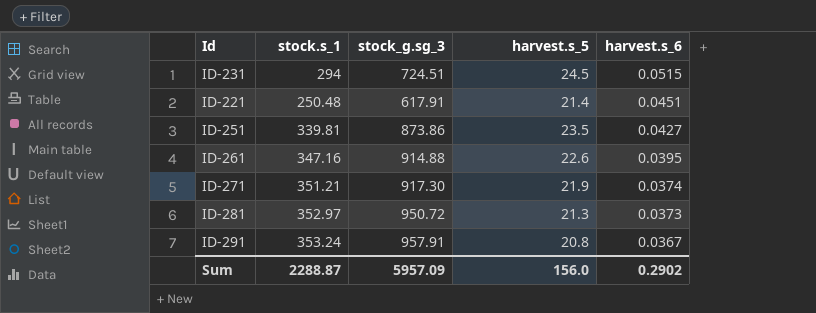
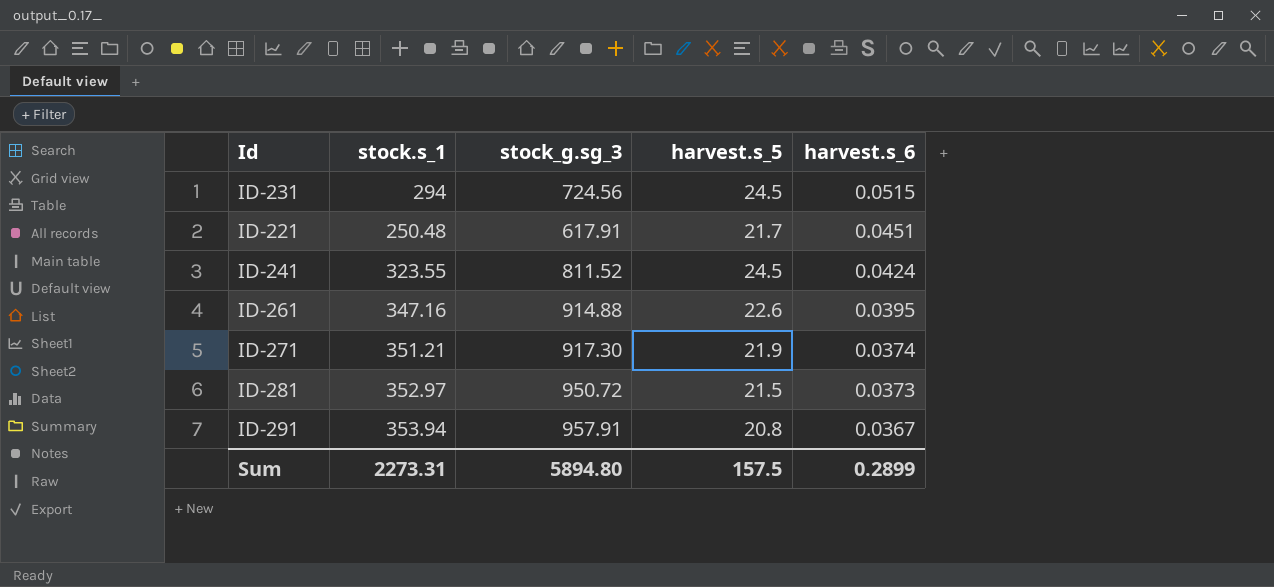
row ID-251: 339.81 | 873.86 | 23.5 | 0.0427 -> none
ID-231 | stock_g.sg_3: 724.51 -> 724.56
ID-221 | harvest.s_5: 21.4 -> 21.7
row ID-241: none -> 323.55 | 811.52 | 24.5 | 0.0424
ID-281 | harvest.s_5: 21.3 -> 21.5
ID-291 | stock.s_1: 353.24 -> 353.94
Sum | stock.s_1: 2288.87 -> 2273.31
Sum | stock_g.sg_3: 5957.09 -> 5894.80
Sum | harvest.s_5: 156.0 -> 157.5
Sum | harvest.s_6: 0.2902 -> 0.2899

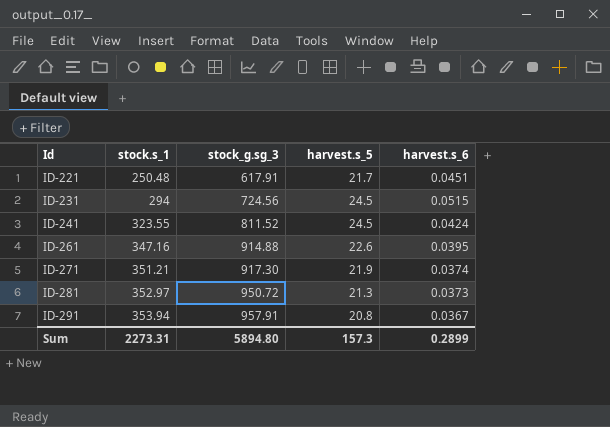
row order: harvest.s_6 descending -> Id ascending
ID-281 | harvest.s_5: 21.5 -> 21.3
Sum | harvest.s_5: 157.5 -> 157.3

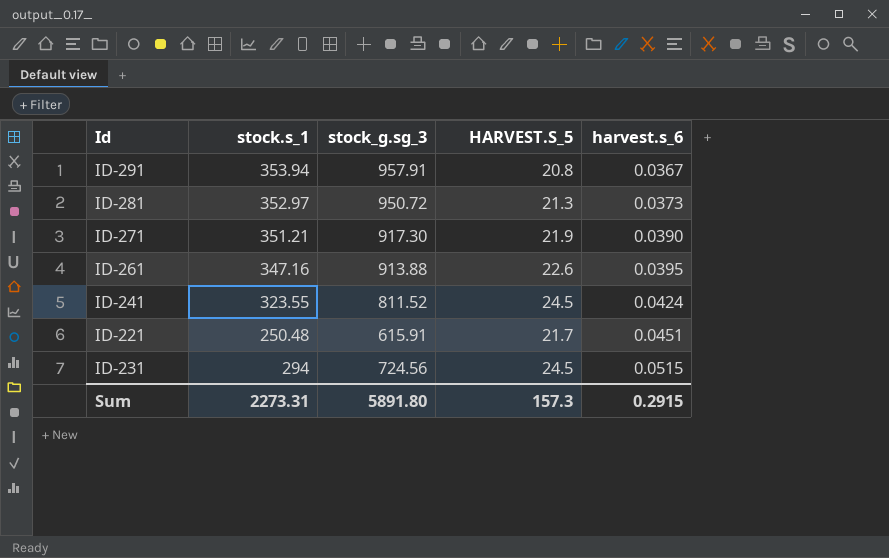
row order: Id ascending -> harvest.s_6 ascending
column name: harvest.s_5 -> HARVEST.S_5
ID-271 | harvest.s_6: 0.0374 -> 0.0390
ID-261 | stock_g.sg_3: 914.88 -> 913.88
ID-221 | stock_g.sg_3: 617.91 -> 615.91
Sum | stock_g.sg_3: 5894.80 -> 5891.80
Sum | harvest.s_6: 0.2899 -> 0.2915

